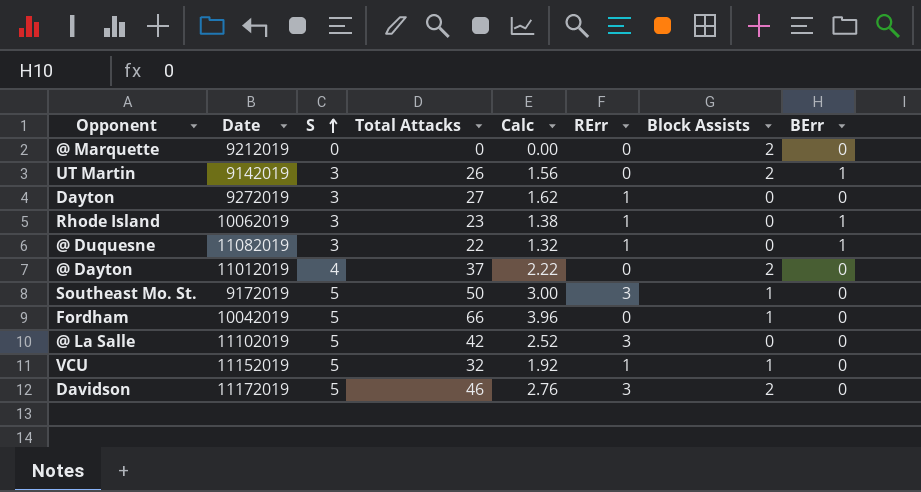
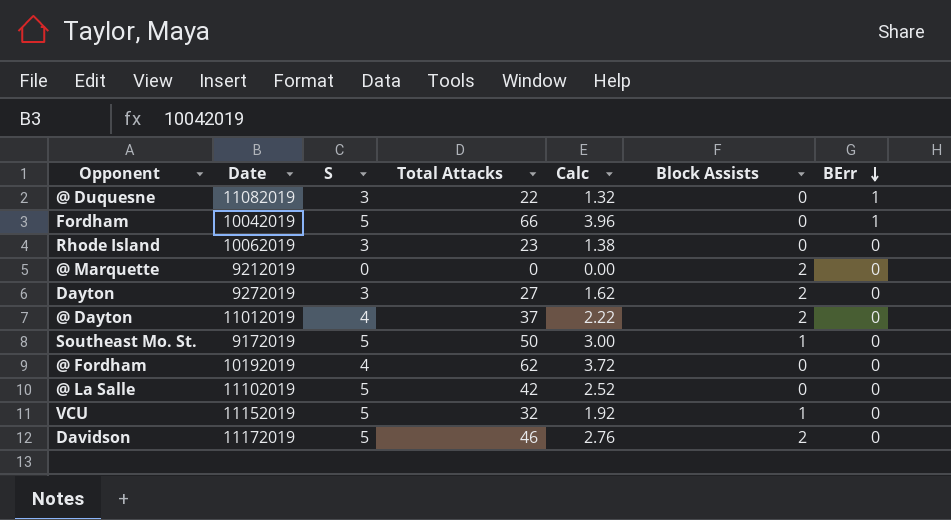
row order: S ascending -> BErr descending
column RErr | position: 6 -> none
row UT Martin: 9142019 | 3 | 26 | 1.56 | 0 | 2 | 1 -> none
Fordham | Block Assists: 1 -> 0
Fordham | BErr: 0 -> 1
Rhode Island | BErr: 1 -> 0
Dayton | Block Assists: 0 -> 2
row @ Fordham: none -> 10192019 | 4 | 62 | 3.72 | 0 | 0

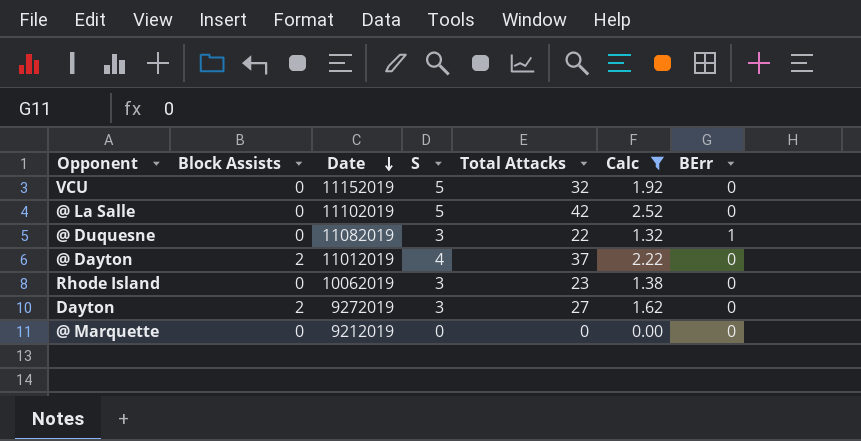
filter: none -> Calc <= 2.52
row order: BErr descending -> Date descending
column Block Assists | position: 6 -> 2
VCU | Block Assists: 1 -> 0
@ Marquette | Block Assists: 2 -> 0

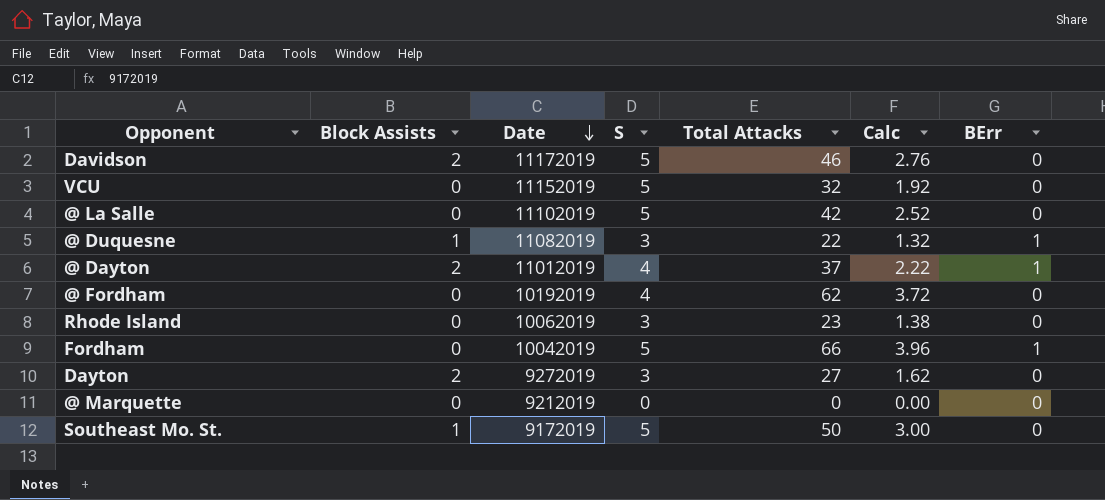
filter: Calc <= 2.52 -> none
@ Duquesne | Block Assists: 0 -> 1
@ Dayton | BErr: 0 -> 1

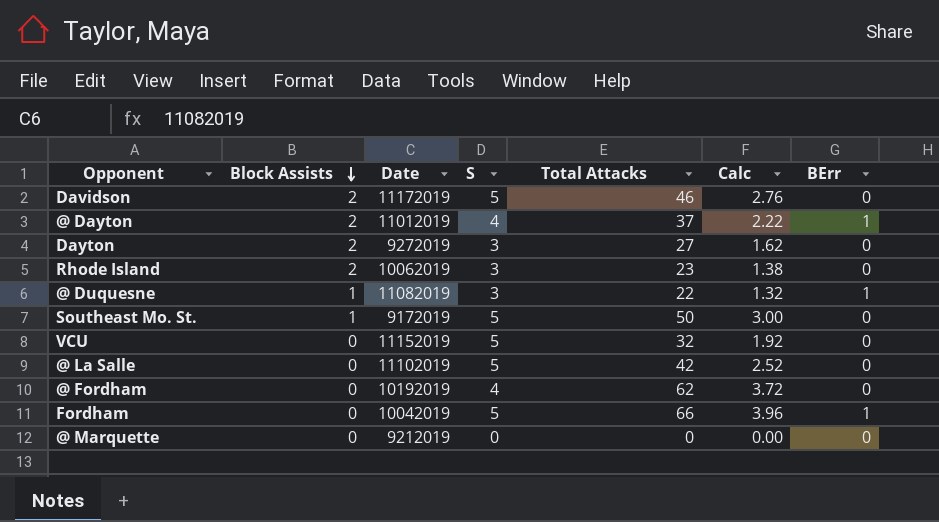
row order: Date descending -> Block Assists descending
Rhode Island | Block Assists: 0 -> 2

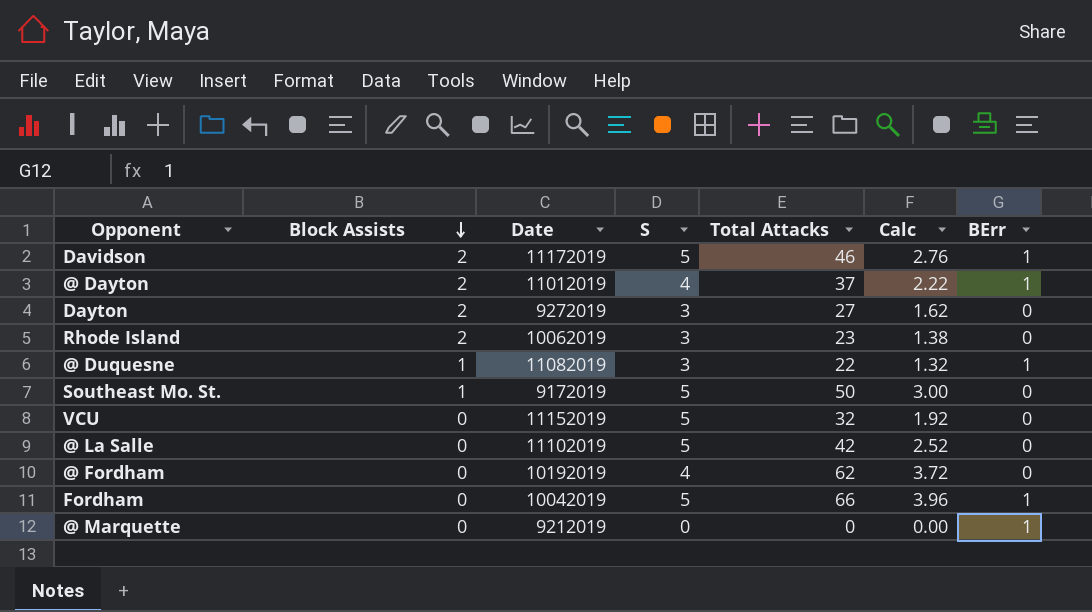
Davidson | BErr: 0 -> 1
@ Marquette | BErr: 0 -> 1

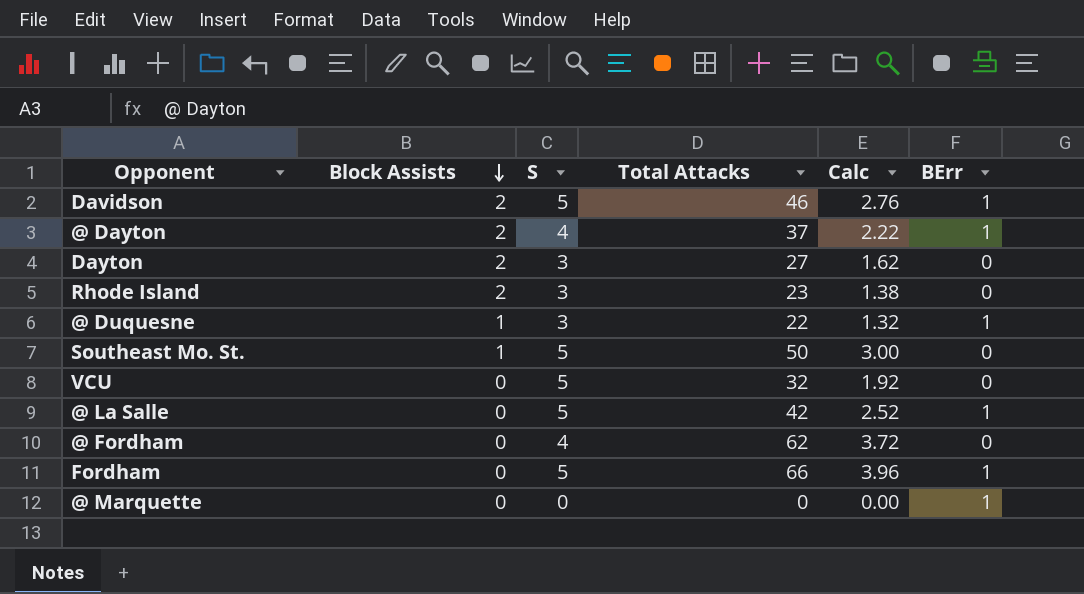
column Date | position: 3 -> none
@ La Salle | BErr: 0 -> 1

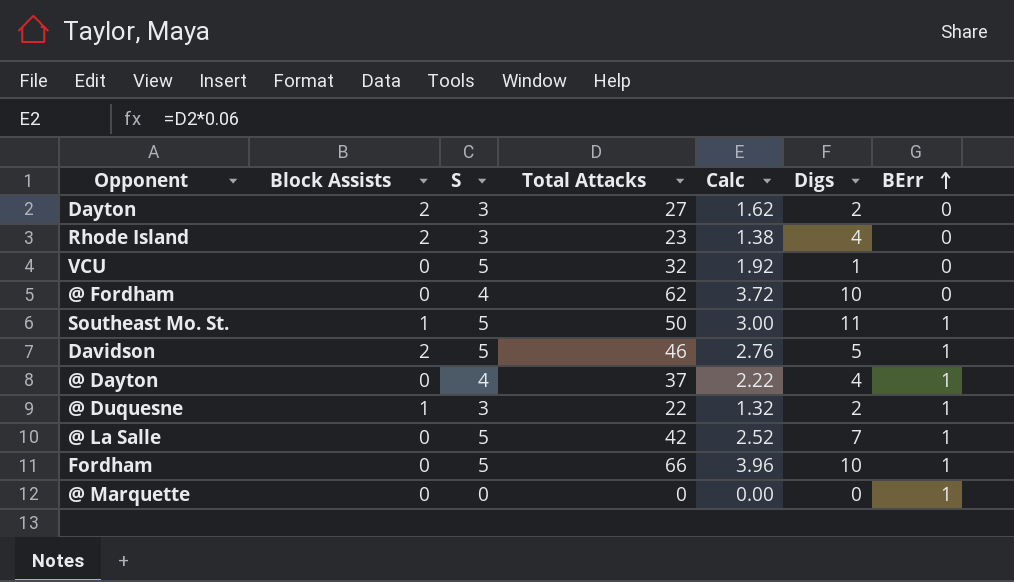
row order: Block Assists descending -> BErr ascending
column Digs | position: none -> 6
Southeast Mo. St. | BErr: 0 -> 1
@ Dayton | Block Assists: 2 -> 0

